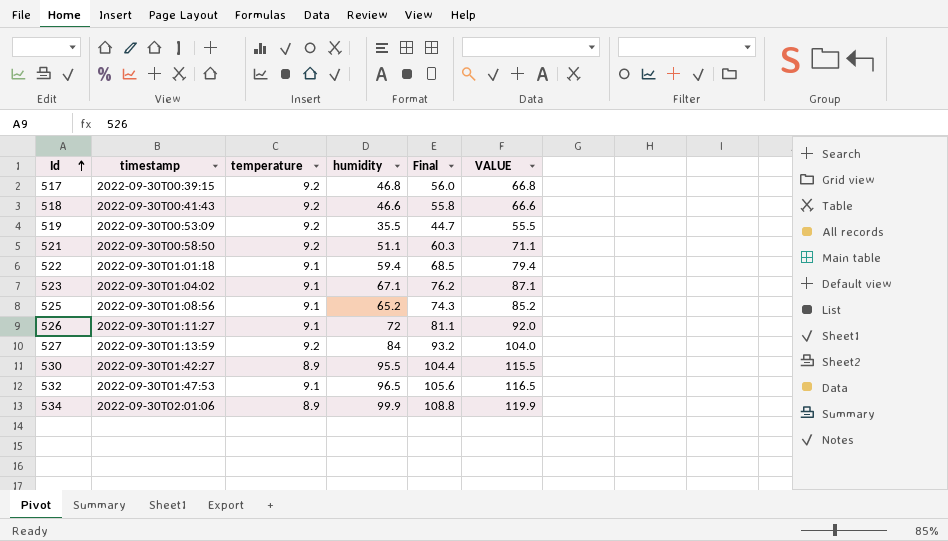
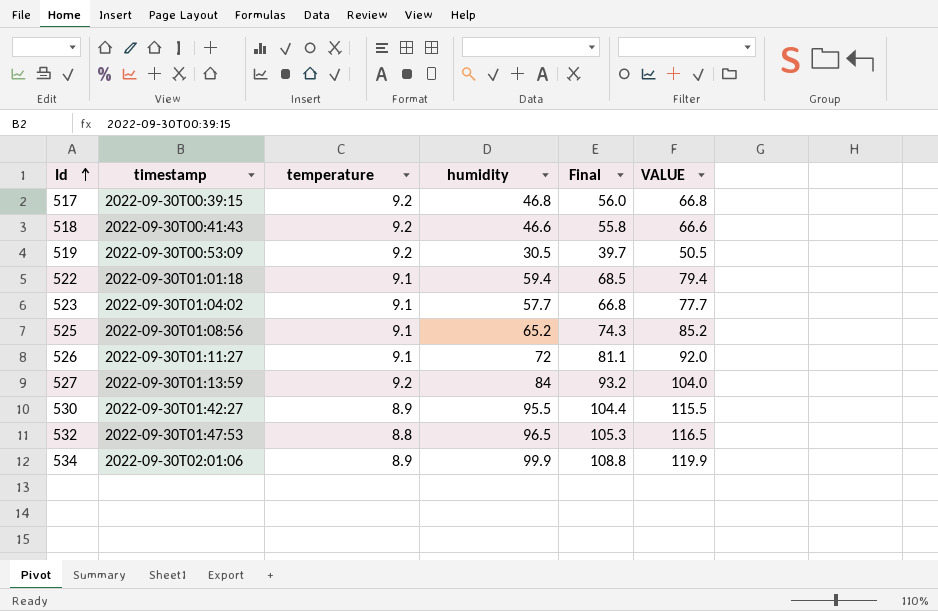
row 521: 2022-09-30T00:58:50 | 9.2 | 51.1 | 60.3 | 71.1 -> none
519 | humidity: 35.5 -> 30.5
519 | Final: 44.7 -> 39.7
519 | VALUE: 55.5 -> 50.5
523 | humidity: 67.1 -> 57.7
523 | Final: 76.2 -> 66.8
523 | VALUE: 87.1 -> 77.7
532 | temperature: 9.1 -> 8.8
532 | Final: 105.6 -> 105.3

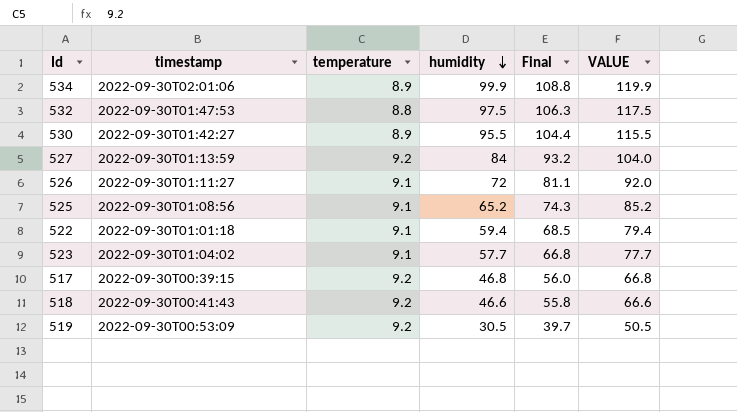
row order: Id ascending -> humidity descending
532 | humidity: 96.5 -> 97.5
532 | Final: 105.3 -> 106.3
532 | VALUE: 116.5 -> 117.5

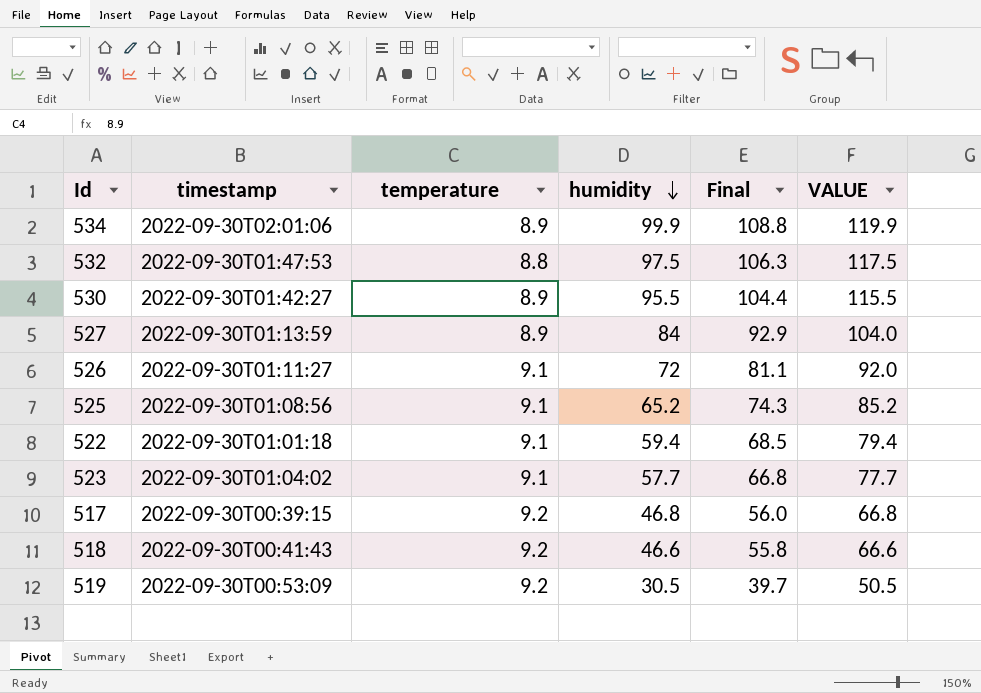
527 | temperature: 9.2 -> 8.9
527 | Final: 93.2 -> 92.9

